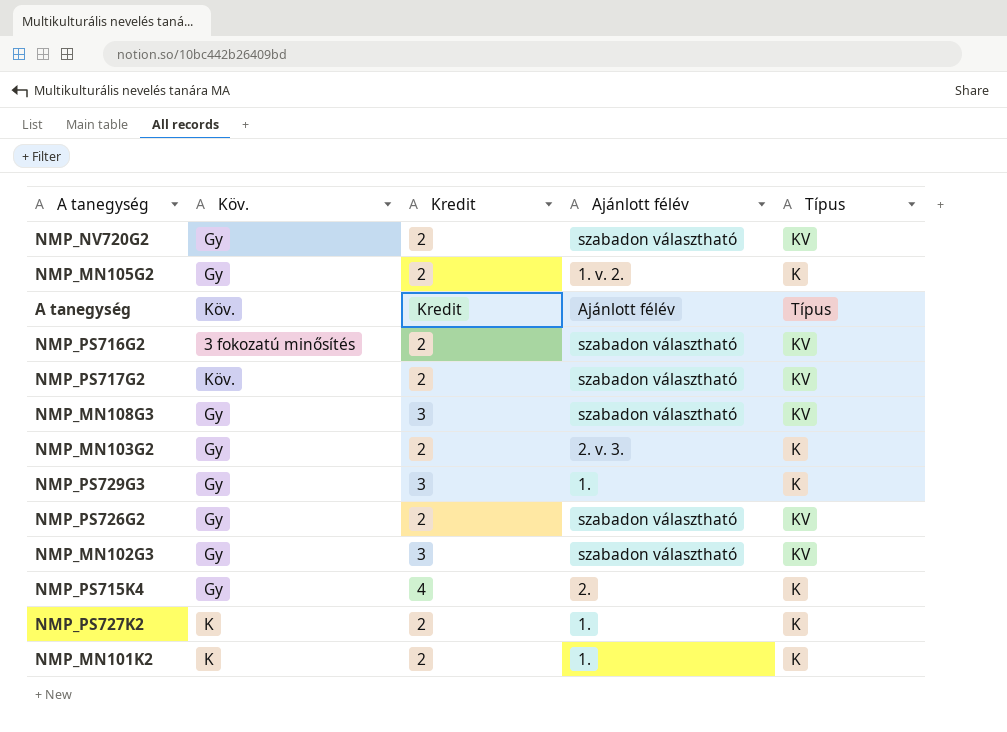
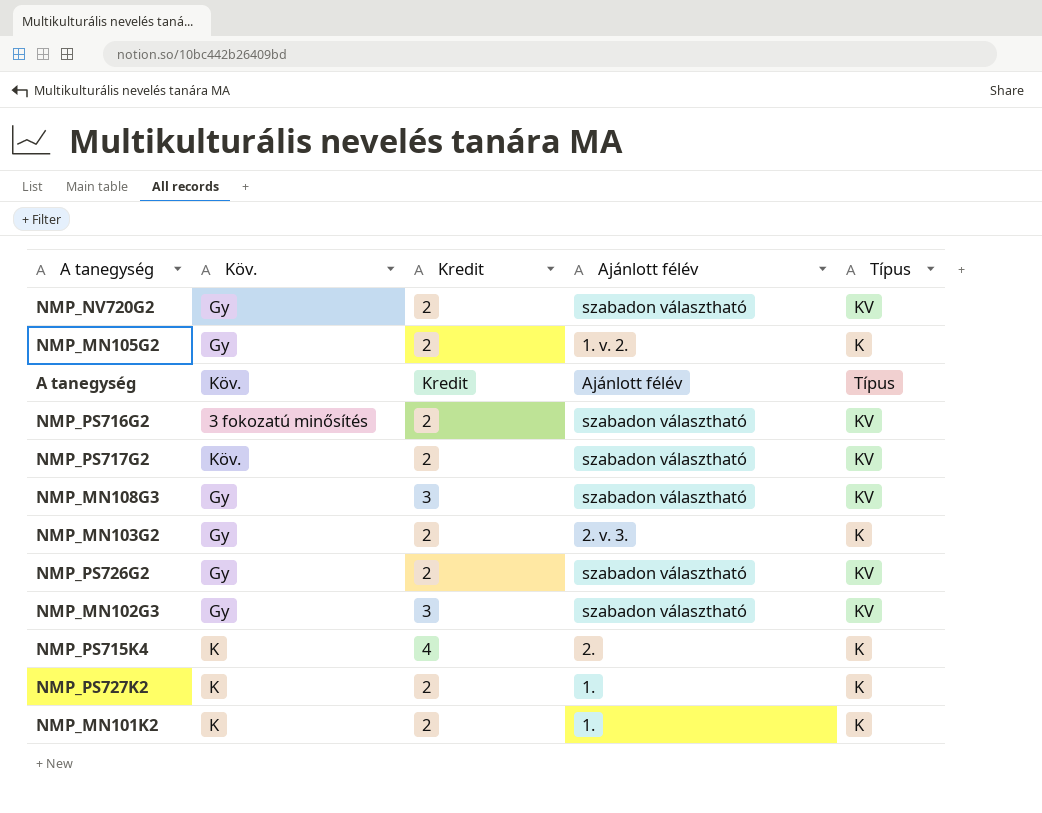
row NMP_PS729G3: Gy | 3 | 1. | K -> none
NMP_PS715K4 | Köv.: Gy -> K

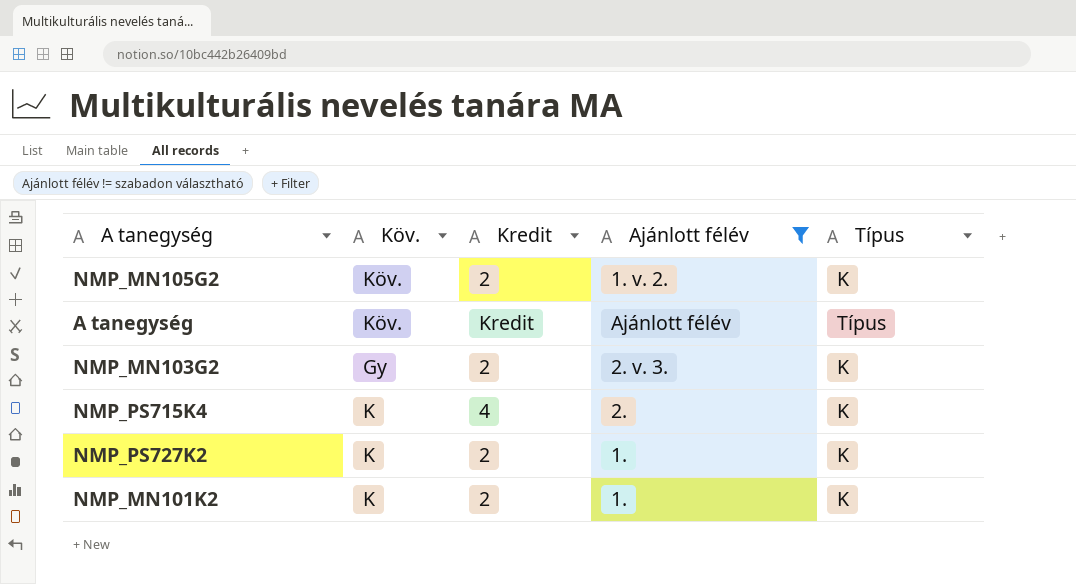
filter: none -> Ajánlott félév != szabadon választható
NMP_MN105G2 | Köv.: Gy -> Köv.

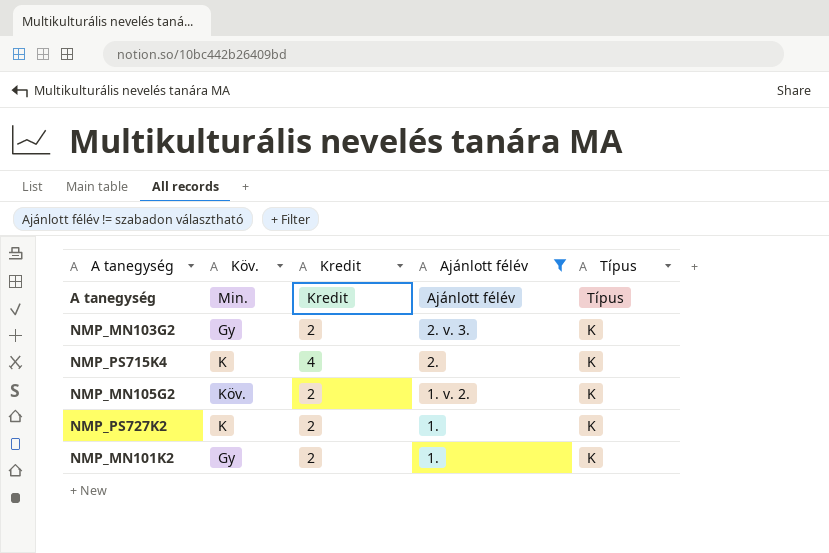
row order: none -> Ajánlott félév descending
A tanegység | Köv.: Köv. -> Min.
NMP_MN101K2 | Köv.: K -> Gy

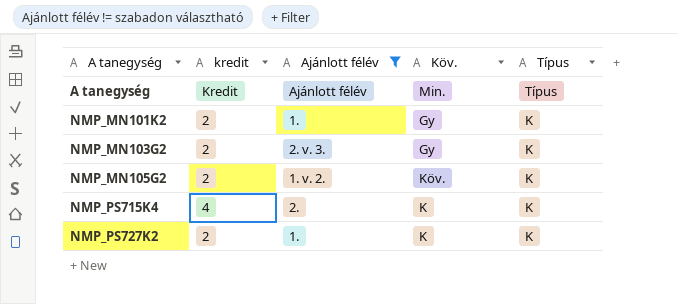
row order: Ajánlott félév descending -> A tanegység ascending
column name: Kredit -> kredit
column Köv. | position: 2 -> 4

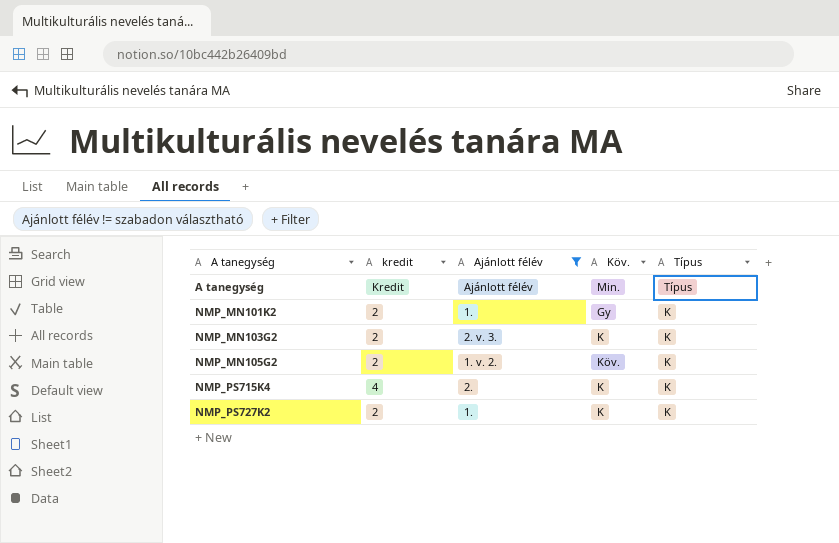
NMP_MN103G2 | Köv.: Gy -> K

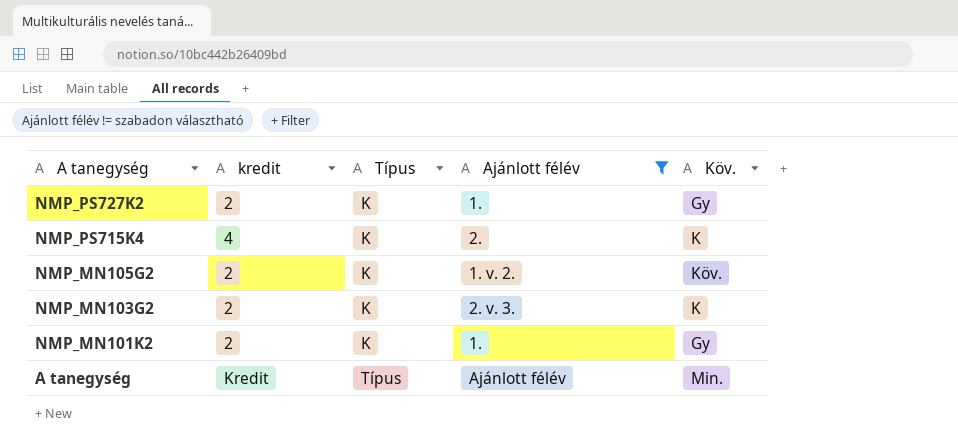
row order: A tanegység ascending -> A tanegység descending
column Típus | position: 5 -> 3
NMP_PS727K2 | Köv.: K -> Gy

